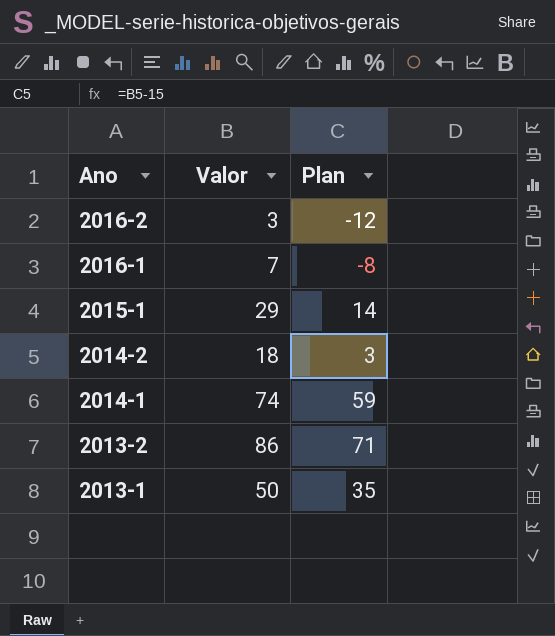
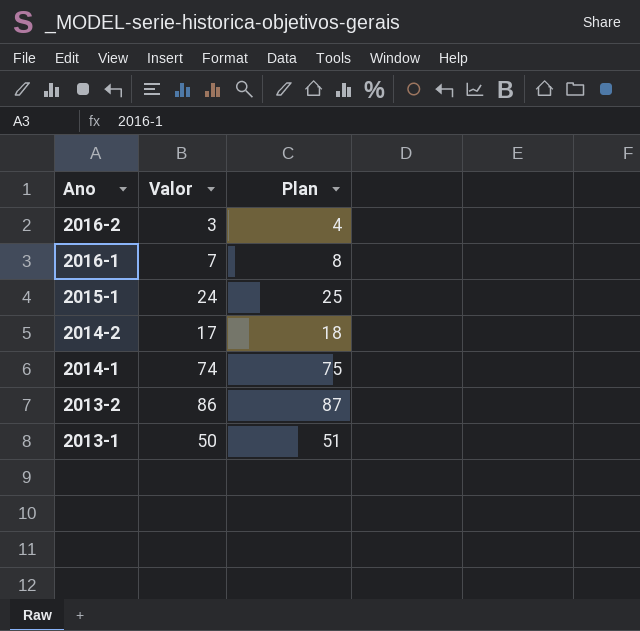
column Plan | formula: [Valor] - 15 -> [Valor] + 1
2015-1 | Valor: 29 -> 24
2014-2 | Valor: 18 -> 17

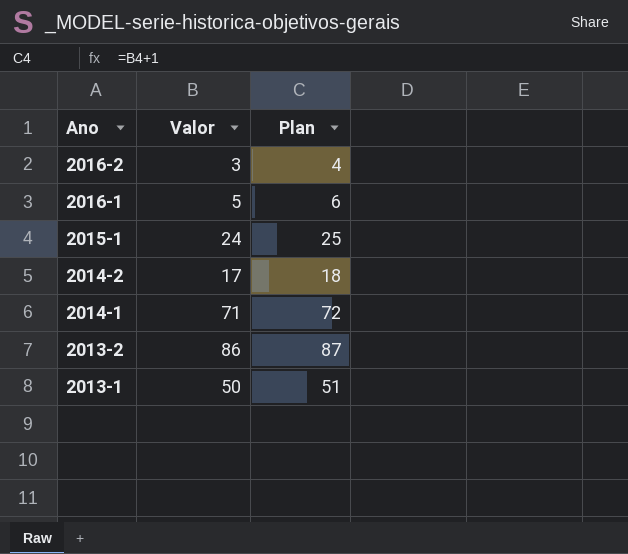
2016-1 | Valor: 7 -> 5
2016-1 | Plan: 8 -> 6
2014-1 | Valor: 74 -> 71
2014-1 | Plan: 75 -> 72

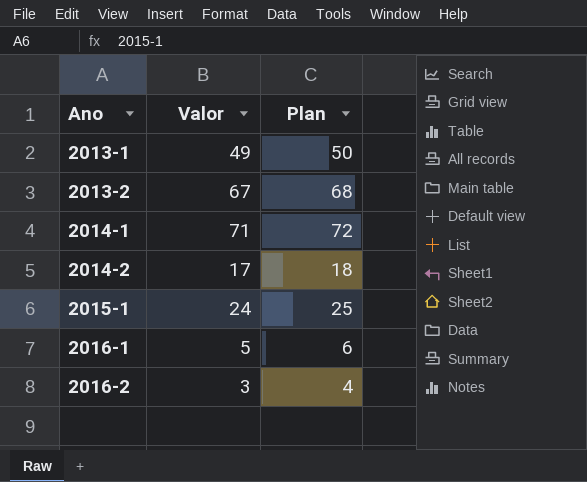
row order: Ano descending -> Ano ascending
2013-1 | Valor: 50 -> 49
2013-1 | Plan: 51 -> 50
2013-2 | Valor: 86 -> 67
2013-2 | Plan: 87 -> 68

